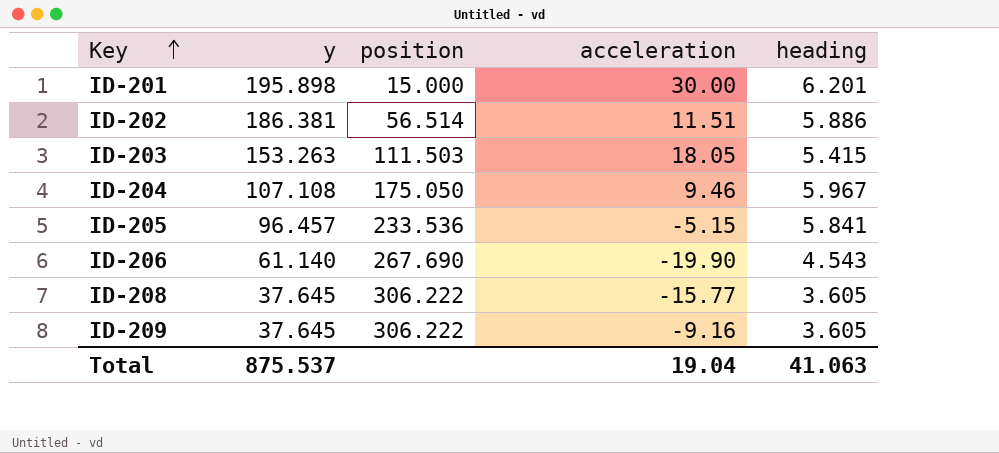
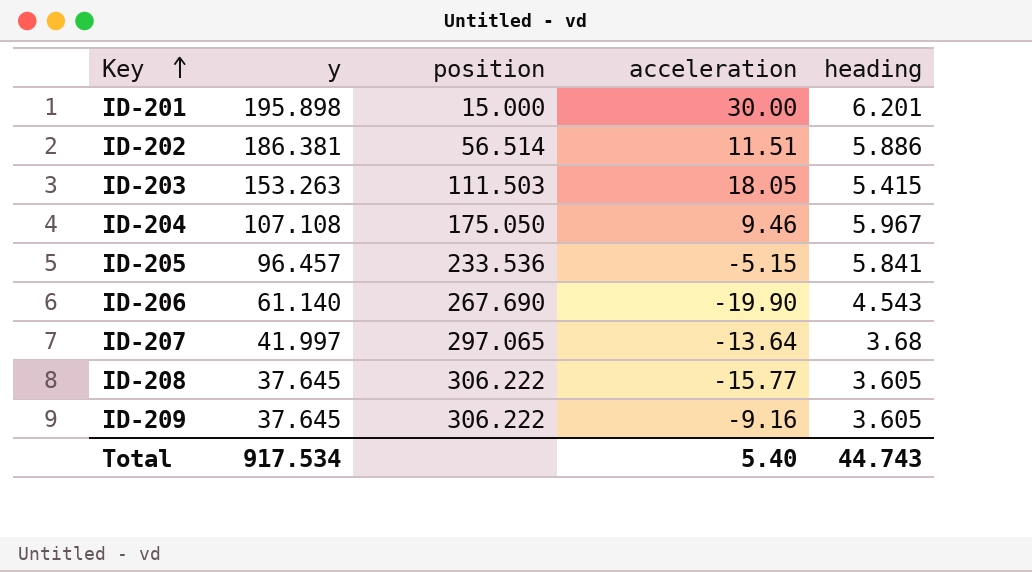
row ID-207: none -> 41.997 | 297.065 | -13.64 | 3.68
Total | y: 875.537 -> 917.534
Total | acceleration: 19.04 -> 5.40
Total | heading: 41.063 -> 44.743

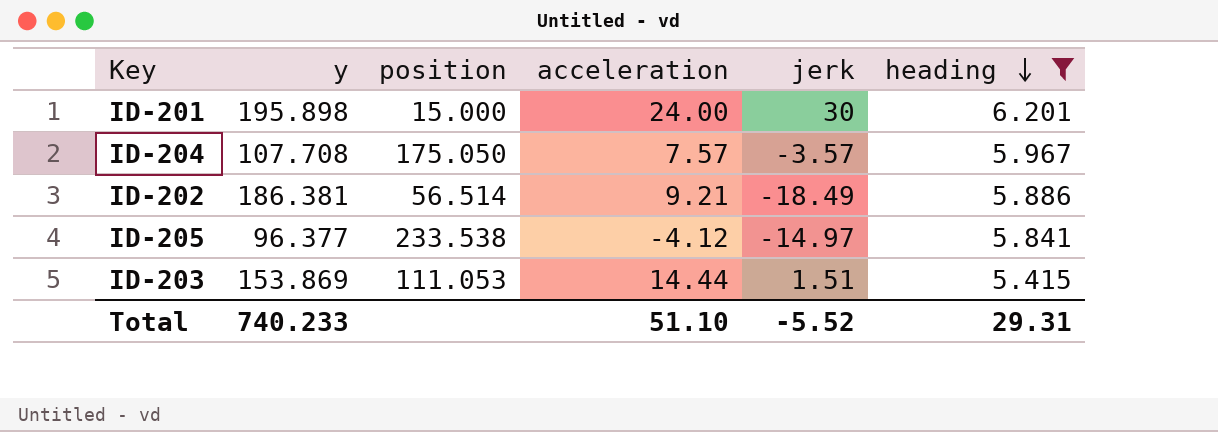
filter: none -> heading >= 5.415
row order: Key ascending -> heading descending
column jerk | position: none -> 5
ID-201 | acceleration: 30.00 -> 24.00
ID-204 | y: 107.108 -> 107.708
ID-204 | acceleration: 9.46 -> 7.57
ID-202 | acceleration: 11.51 -> 9.21
ID-205 | y: 96.457 -> 96.377
ID-205 | position: 233.536 -> 233.538
ID-205 | acceleration: -5.15 -> -4.12
ID-203 | y: 153.263 -> 153.869
ID-203 | position: 111.503 -> 111.053
ID-203 | acceleration: 18.05 -> 14.44
Total | y: 917.534 -> 740.233
Total | acceleration: 5.40 -> 51.10
Total | heading: 44.743 -> 29.31

